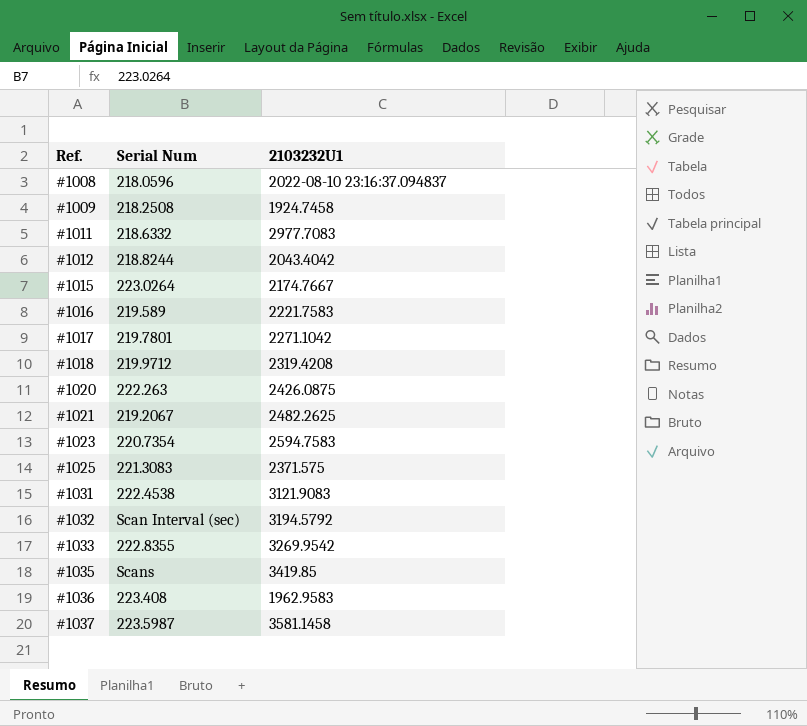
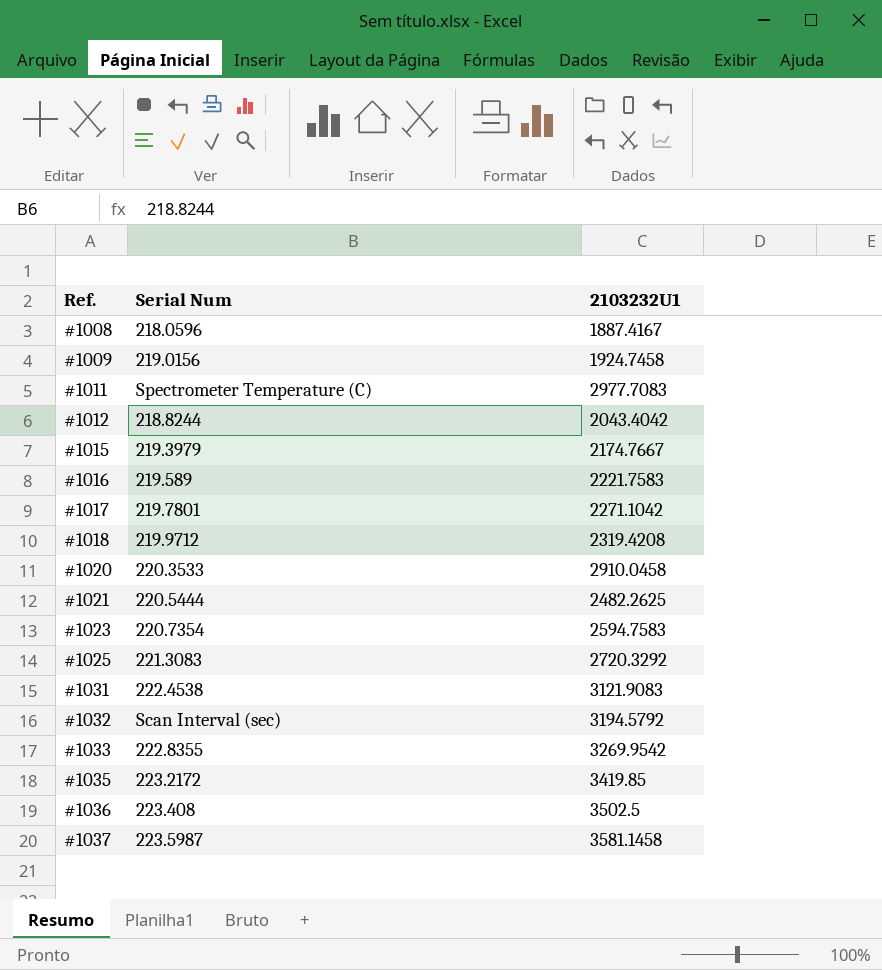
#1008 | 2103232U1: 2022-08-10 23:16:37.094837 -> 1887.4167
#1009 | Serial Num: 218.2508 -> 219.0156
#1011 | Serial Num: 218.6332 -> Spectrometer Temperature (C)
#1015 | Serial Num: 223.0264 -> 219.3979
#1020 | Serial Num: 222.263 -> 220.3533
#1020 | 2103232U1: 2426.0875 -> 2910.0458
#1021 | Serial Num: 219.2067 -> 220.5444
#1025 | 2103232U1: 2371.575 -> 2720.3292
#1035 | Serial Num: Scans -> 223.2172
#1036 | 2103232U1: 1962.9583 -> 3502.5

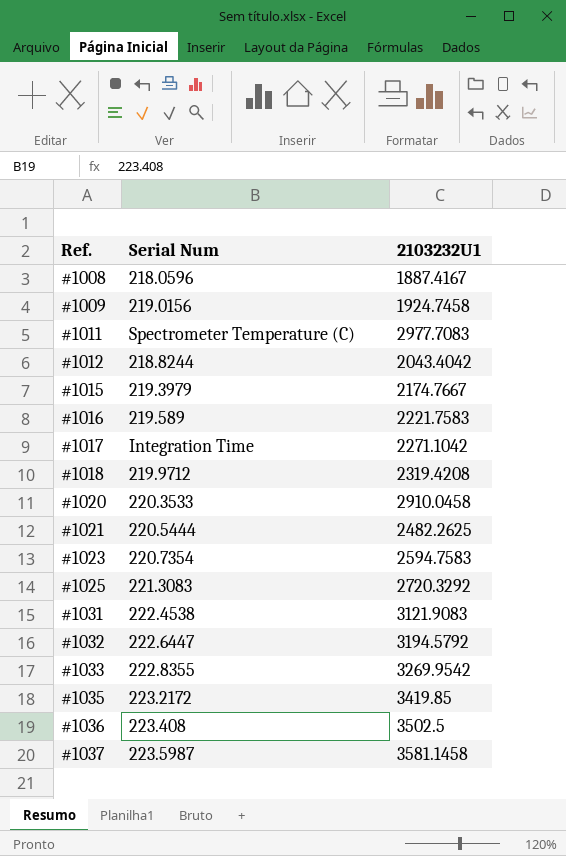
#1017 | Serial Num: 219.7801 -> Integration Time
#1032 | Serial Num: Scan Interval (sec) -> 222.6447

